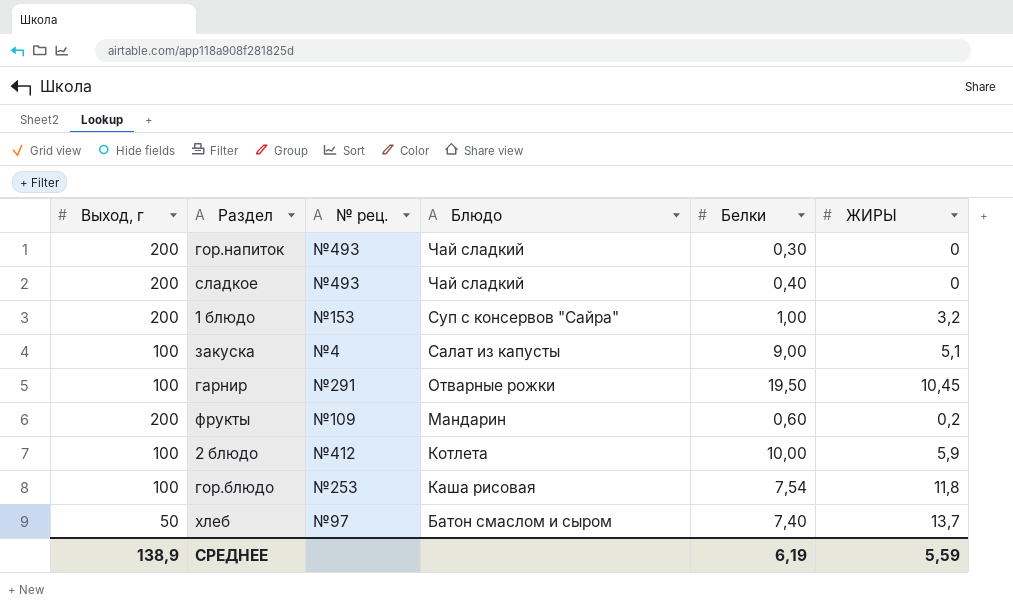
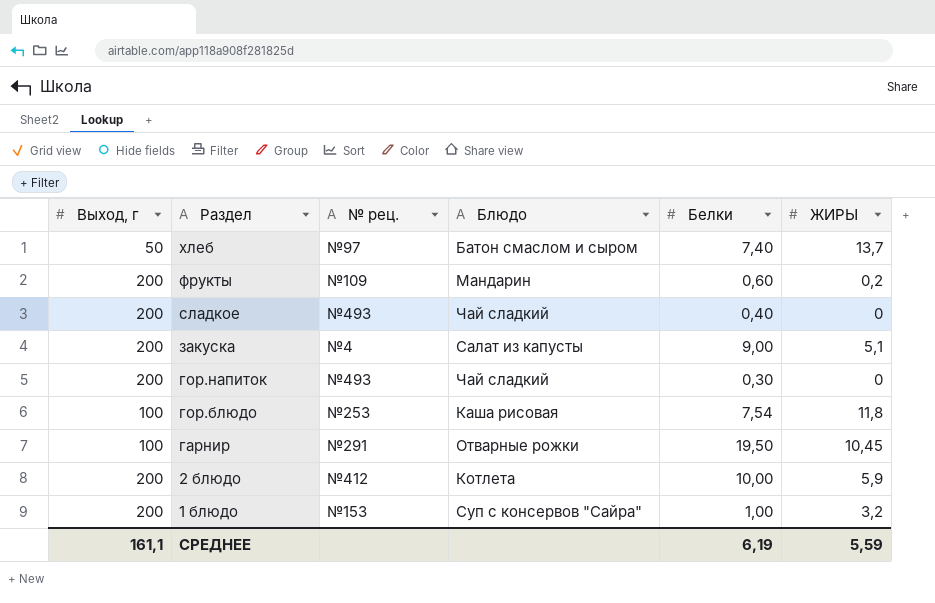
row order: Блюдо descending -> Раздел descending
закуска | Выход, г: 100 -> 200
2 блюдо | Выход, г: 100 -> 200
СРЕДНЕЕ | Выход, г: 138,9 -> 161,1

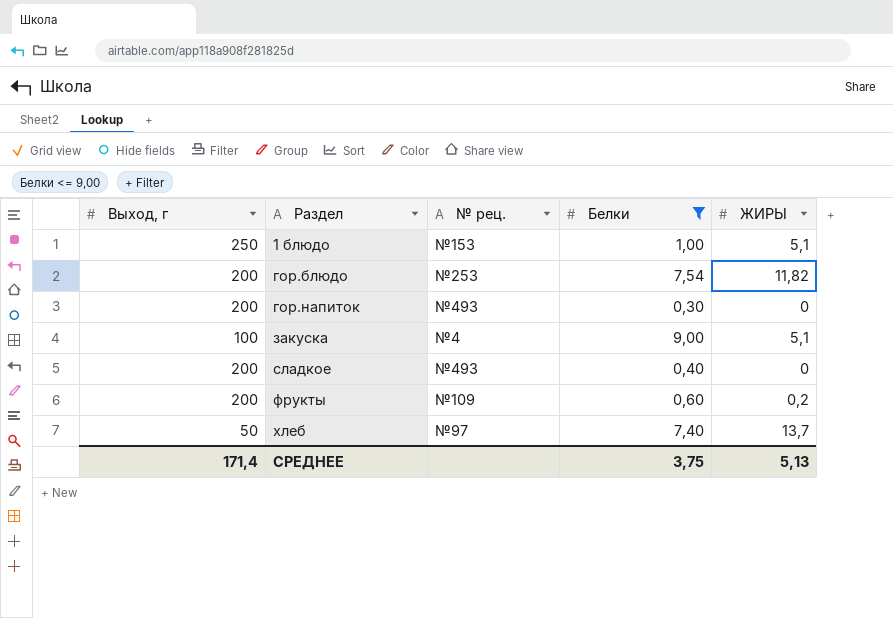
filter: none -> Белки <= 9,00
row order: Раздел descending -> Раздел ascending
column Блюдо | position: 4 -> none
1 блюдо | Выход, г: 200 -> 250
1 блюдо | ЖИРЫ: 3,2 -> 5,1
гор.блюдо | Выход, г: 100 -> 200
гор.блюдо | ЖИРЫ: 11,8 -> 11,82
закуска | Выход, г: 200 -> 100
СРЕДНЕЕ | Выход, г: 161,1 -> 171,4
СРЕДНЕЕ | Белки: 6,19 -> 3,75
СРЕДНЕЕ | ЖИРЫ: 5,59 -> 5,13

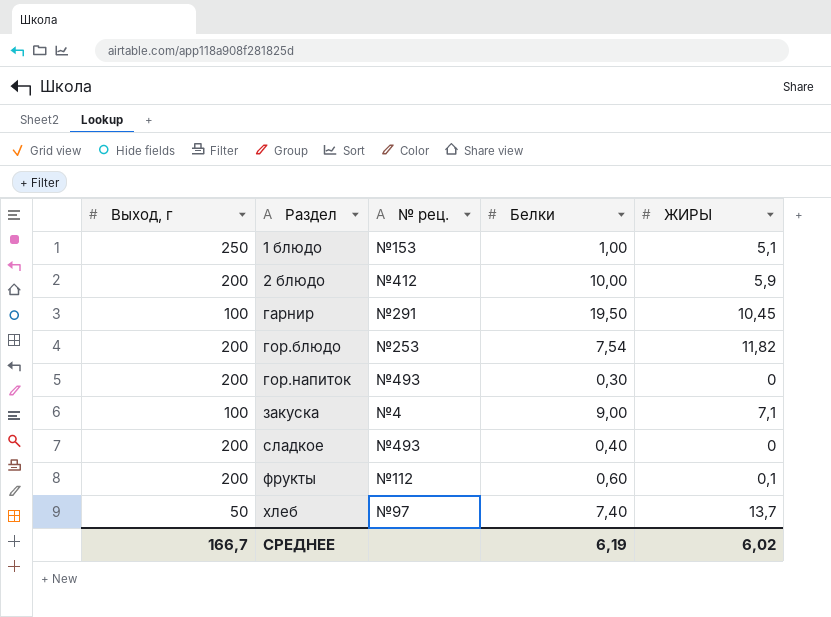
filter: Белки <= 9,00 -> none
закуска | ЖИРЫ: 5,1 -> 7,1
фрукты | № рец.: №109 -> №112
фрукты | ЖИРЫ: 0,2 -> 0,1
СРЕДНЕЕ | Выход, г: 171,4 -> 166,7
СРЕДНЕЕ | Белки: 3,75 -> 6,19
СРЕДНЕЕ | ЖИРЫ: 5,13 -> 6,02

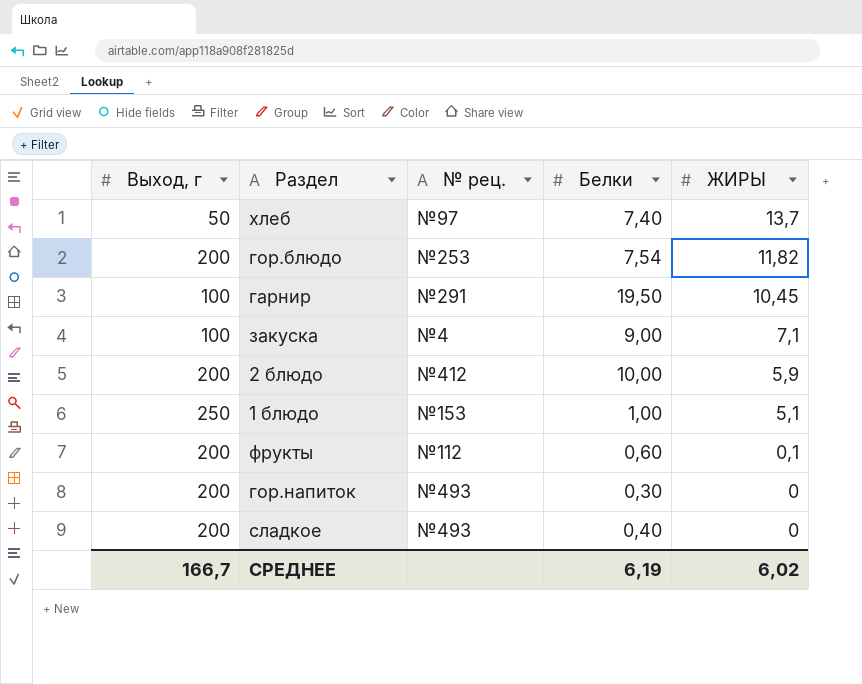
row order: Раздел ascending -> ЖИРЫ descending

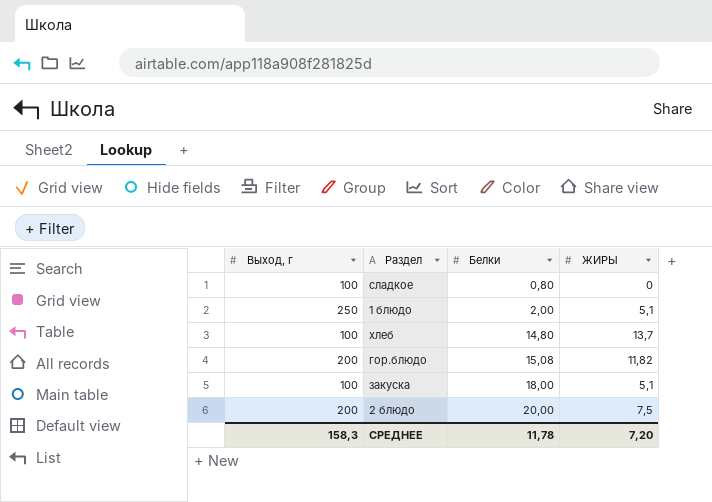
row order: ЖИРЫ descending -> Белки ascending
column № рец. | position: 3 -> none
row гарнир: 100 | №291 | 19,50 | 10,45 -> none
row фрукты: 200 | №112 | 0,60 | 0,1 -> none
row гор.напиток: 200 | №493 | 0,30 | 0 -> none
сладкое | Выход, г: 200 -> 100
сладкое | Белки: 0,40 -> 0,80
1 блюдо | Белки: 1,00 -> 2,00
хлеб | Выход, г: 50 -> 100
хлеб | Белки: 7,40 -> 14,80
гор.блюдо | Белки: 7,54 -> 15,08
закуска | Белки: 9,00 -> 18,00
закуска | ЖИРЫ: 7,1 -> 5,1
2 блюдо | Белки: 10,00 -> 20,00
2 блюдо | ЖИРЫ: 5,9 -> 7,5
СРЕДНЕЕ | Выход, г: 166,7 -> 158,3
СРЕДНЕЕ | Белки: 6,19 -> 11,78
СРЕДНЕЕ | ЖИРЫ: 6,02 -> 7,20

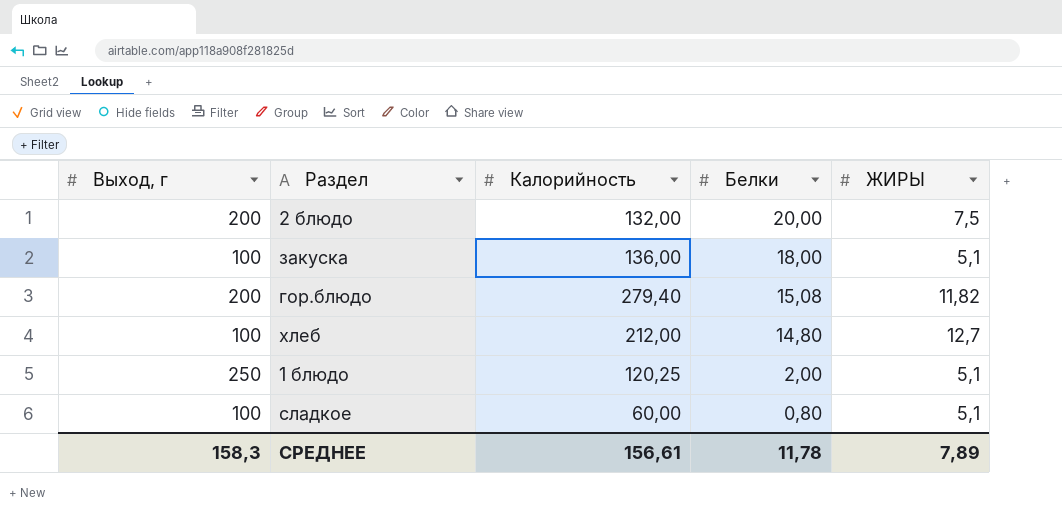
row order: Белки ascending -> Белки descending
column Калорийность | position: none -> 3
хлеб | ЖИРЫ: 13,7 -> 12,7
сладкое | ЖИРЫ: 0 -> 5,1
СРЕДНЕЕ | ЖИРЫ: 7,20 -> 7,89

